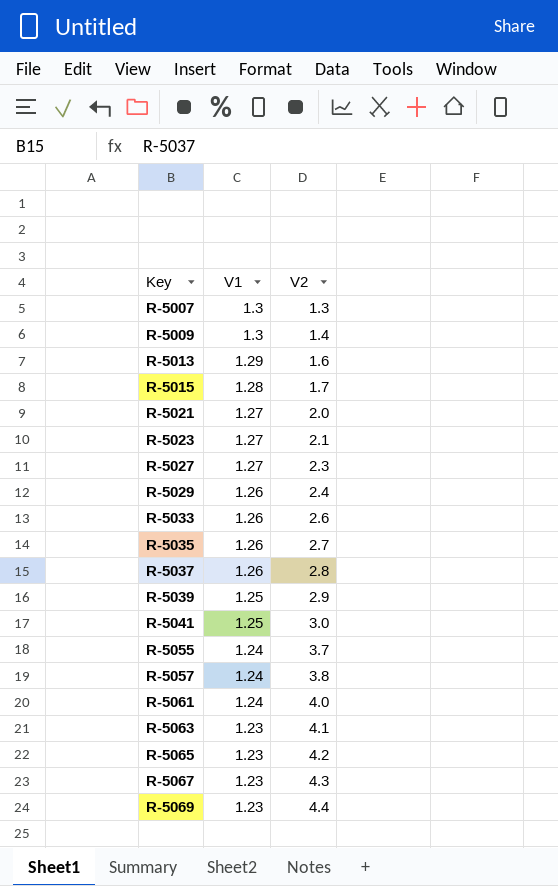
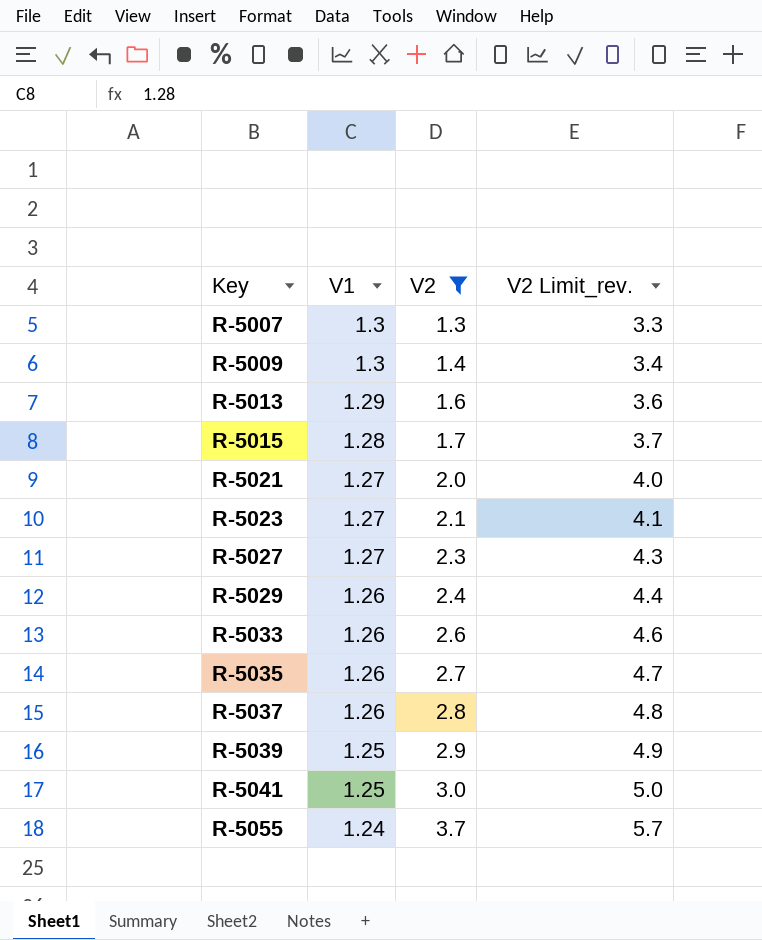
filter: none -> V2 <= 3.7
column V2 Limit_rev. | formula: none -> [V2] + 2

